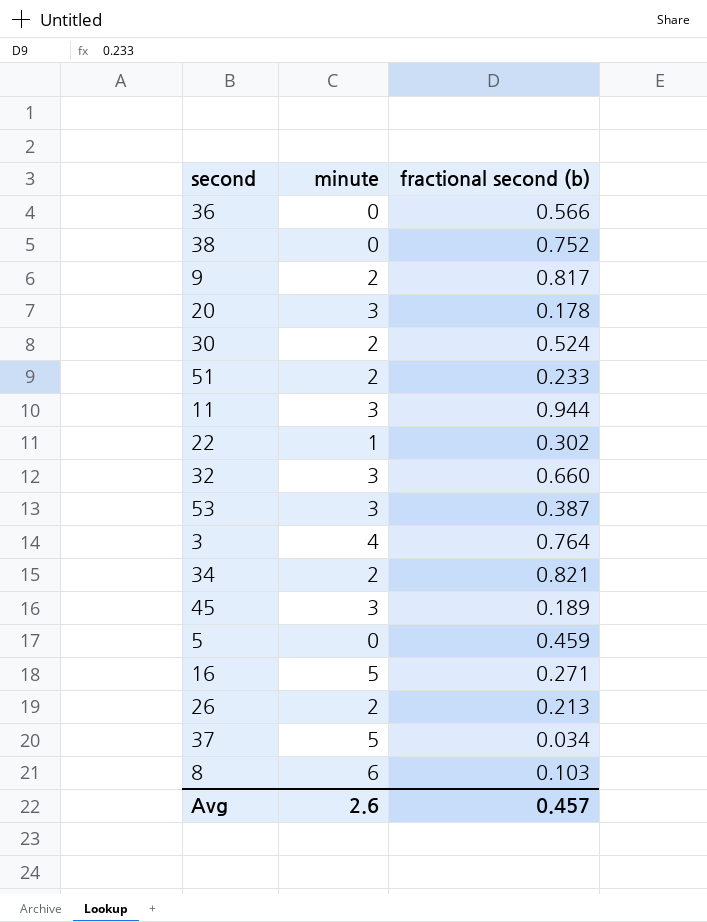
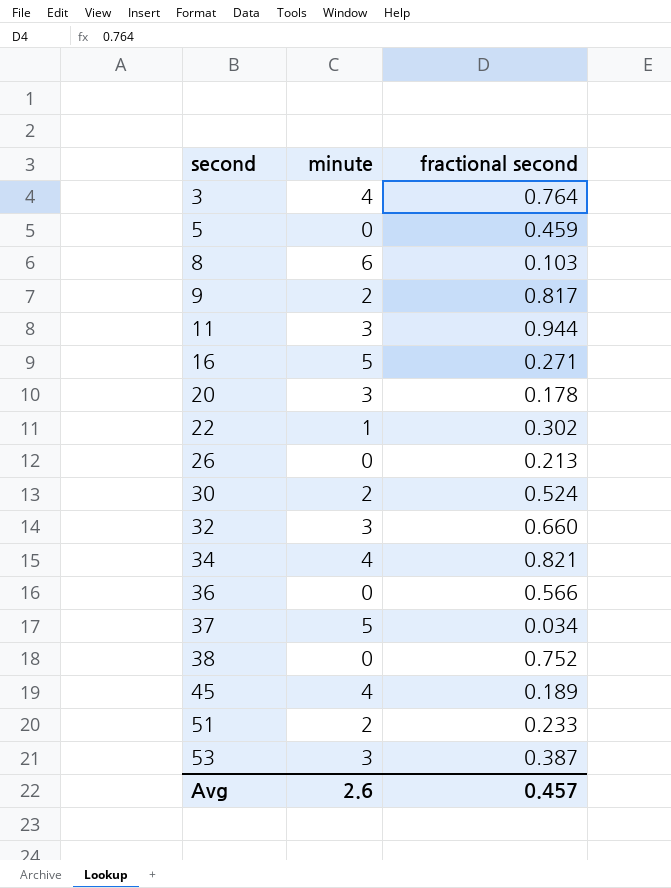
row order: none -> second ascending
column name: fractional second (b) -> fractional second
26 | minute: 2 -> 0
34 | minute: 2 -> 4
45 | minute: 3 -> 4

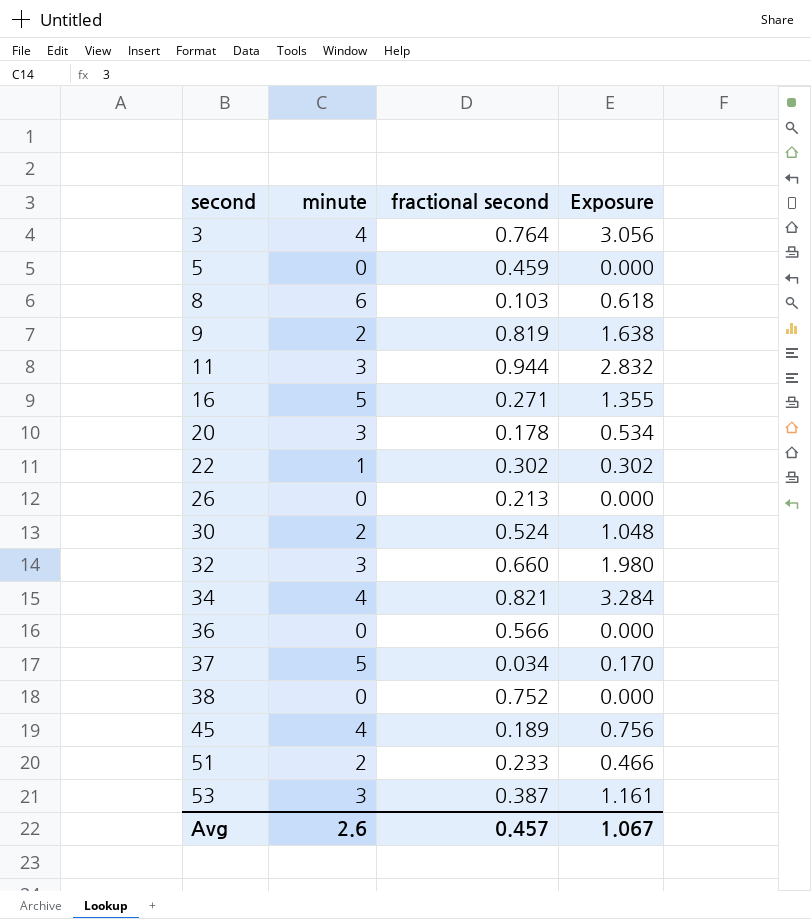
column Exposure | formula: none -> [minute] * [fractional second]
9 | fractional second: 0.817 -> 0.819

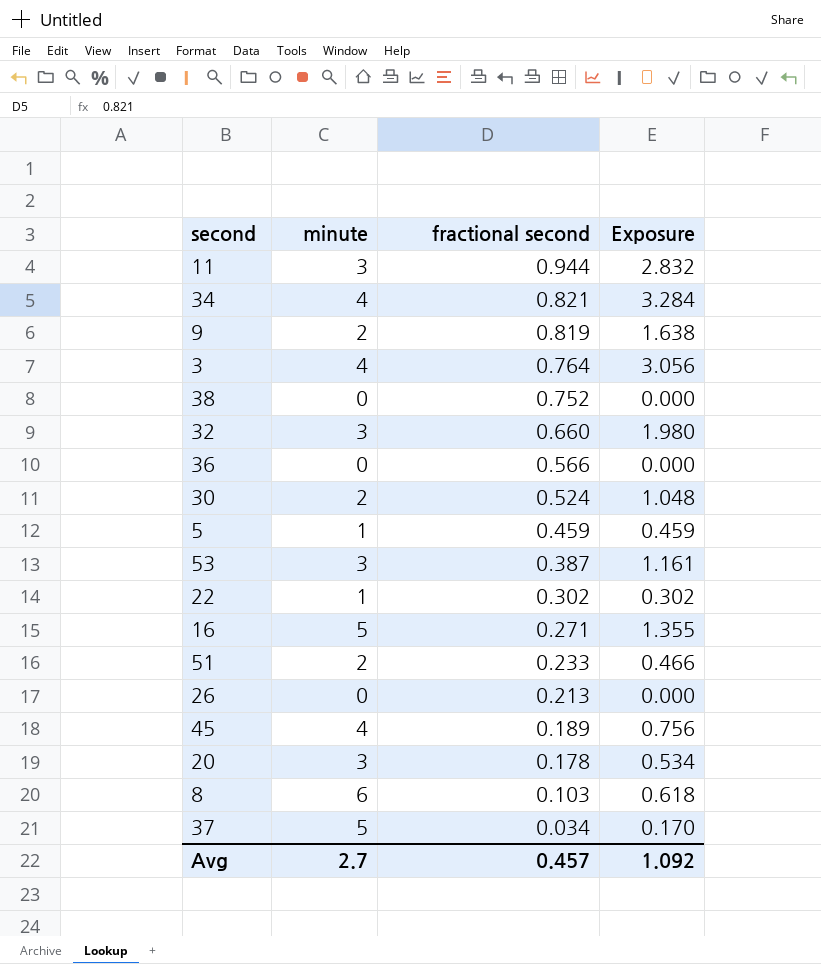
row order: second ascending -> fractional second descending
5 | minute: 0 -> 1
5 | Exposure: 0.000 -> 0.459
Avg | minute: 2.6 -> 2.7
Avg | Exposure: 1.067 -> 1.092

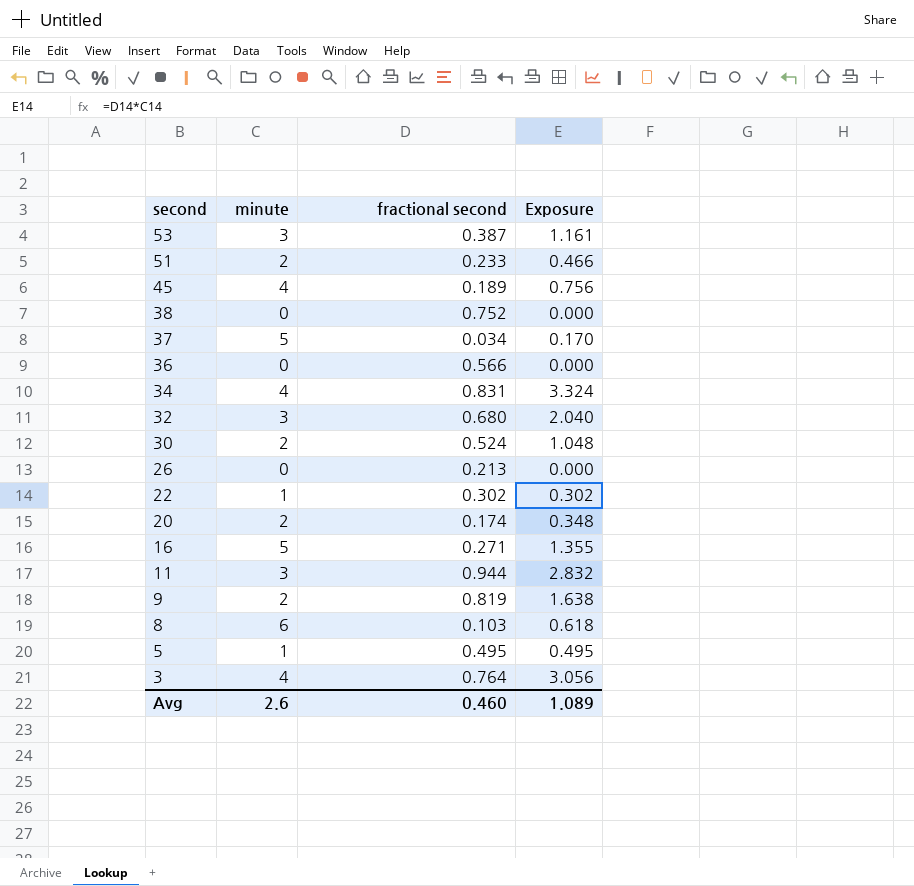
row order: fractional second descending -> second descending
34 | fractional second: 0.821 -> 0.831
34 | Exposure: 3.284 -> 3.324
32 | fractional second: 0.660 -> 0.680
32 | Exposure: 1.980 -> 2.040
20 | minute: 3 -> 2
20 | fractional second: 0.178 -> 0.174
20 | Exposure: 0.534 -> 0.348
5 | fractional second: 0.459 -> 0.495
5 | Exposure: 0.459 -> 0.495
Avg | minute: 2.7 -> 2.6
Avg | fractional second: 0.457 -> 0.460
Avg | Exposure: 1.092 -> 1.089

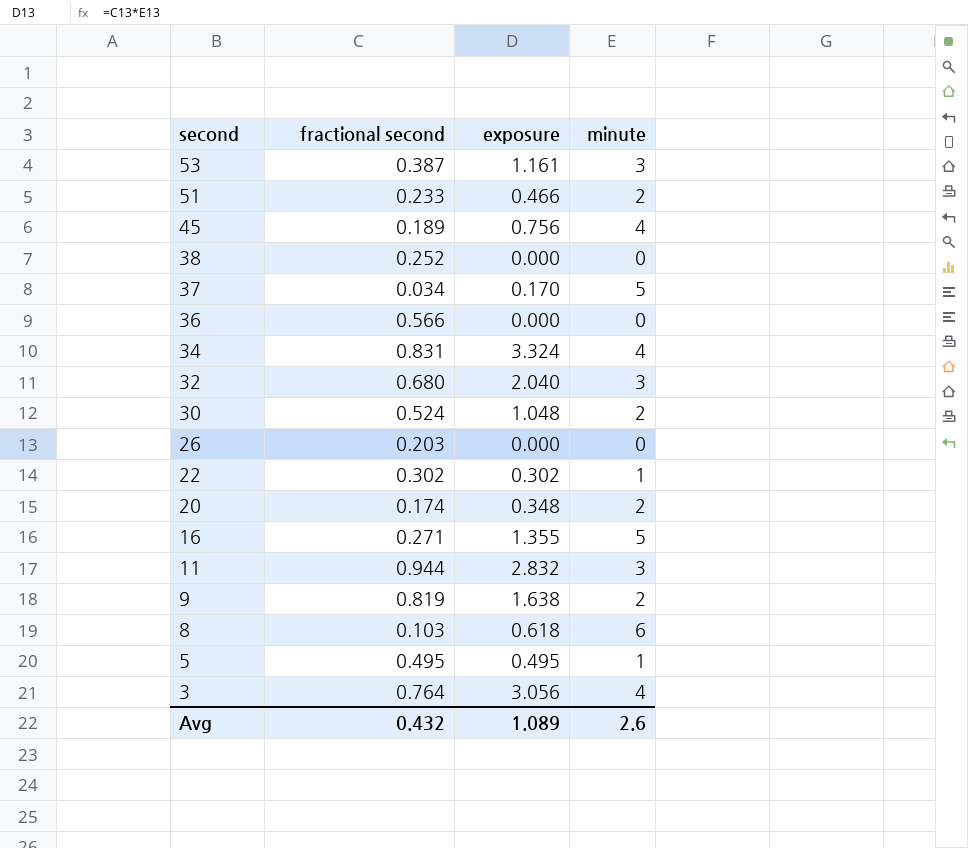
column name: Exposure -> exposure
column minute | position: 2 -> 4
38 | fractional second: 0.752 -> 0.252
26 | fractional second: 0.213 -> 0.203
Avg | fractional second: 0.460 -> 0.432

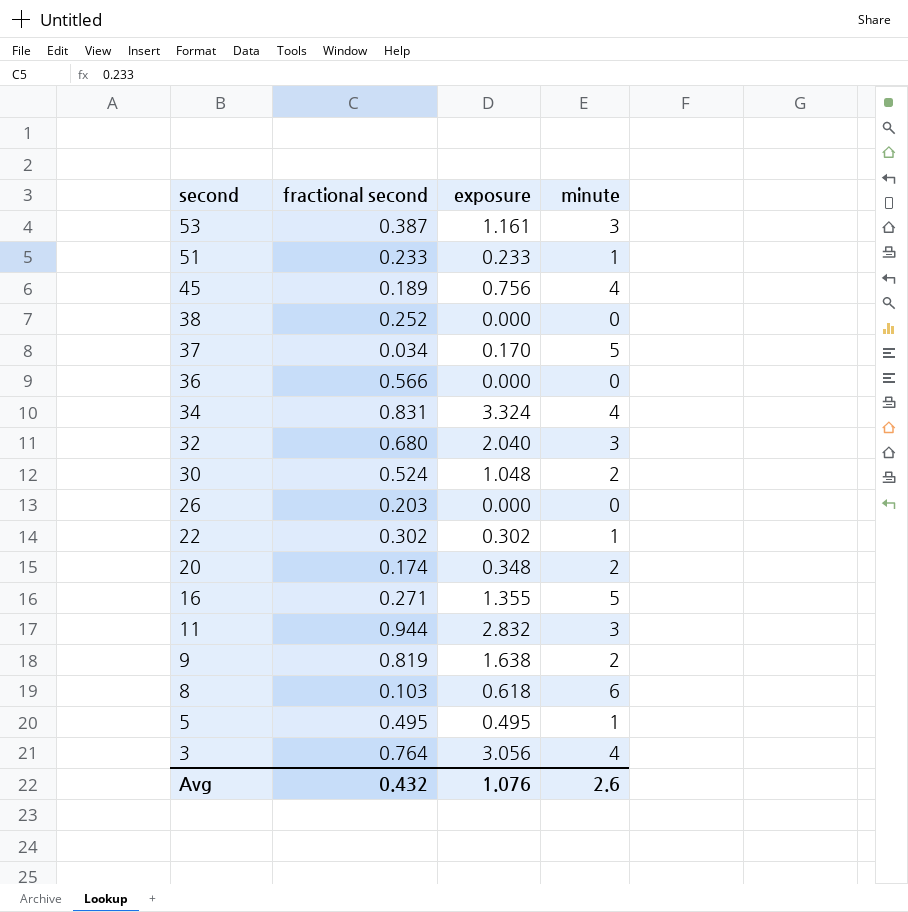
51 | exposure: 0.466 -> 0.233
51 | minute: 2 -> 1
Avg | exposure: 1.089 -> 1.076

